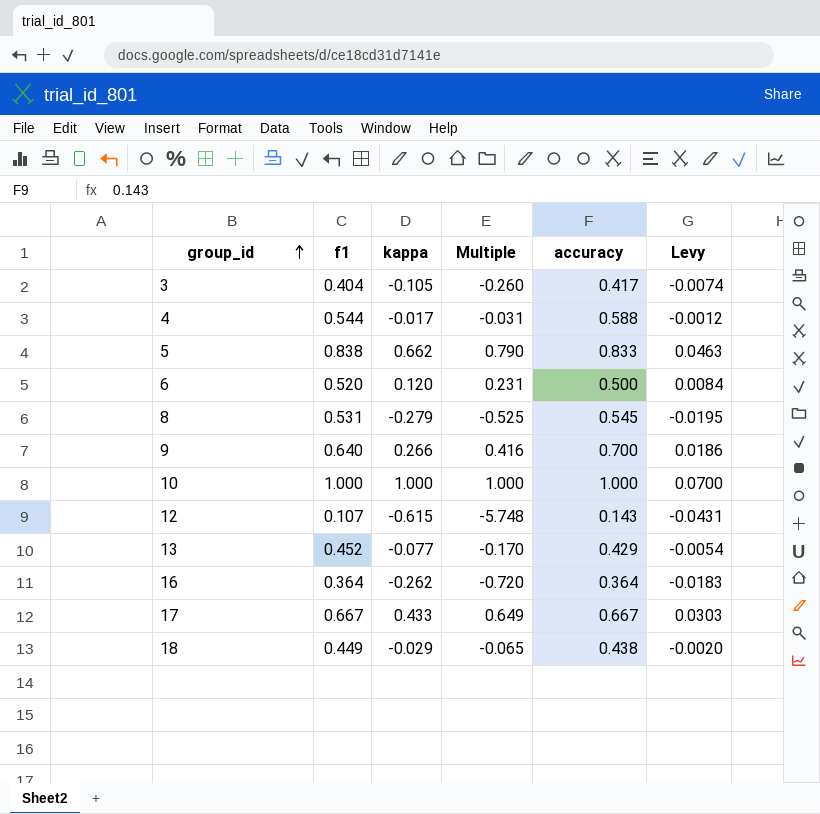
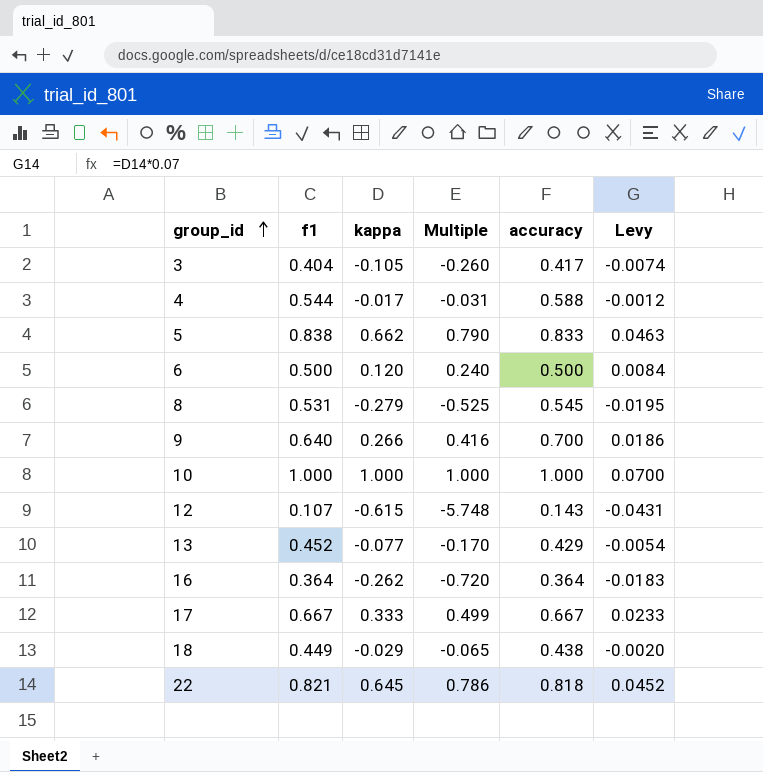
6 | f1: 0.520 -> 0.500
6 | Multiple: 0.231 -> 0.240
17 | kappa: 0.433 -> 0.333
17 | Multiple: 0.649 -> 0.499
17 | Levy: 0.0303 -> 0.0233
row 22: none -> 0.821 | 0.645 | 0.786 | 0.818 | 0.0452

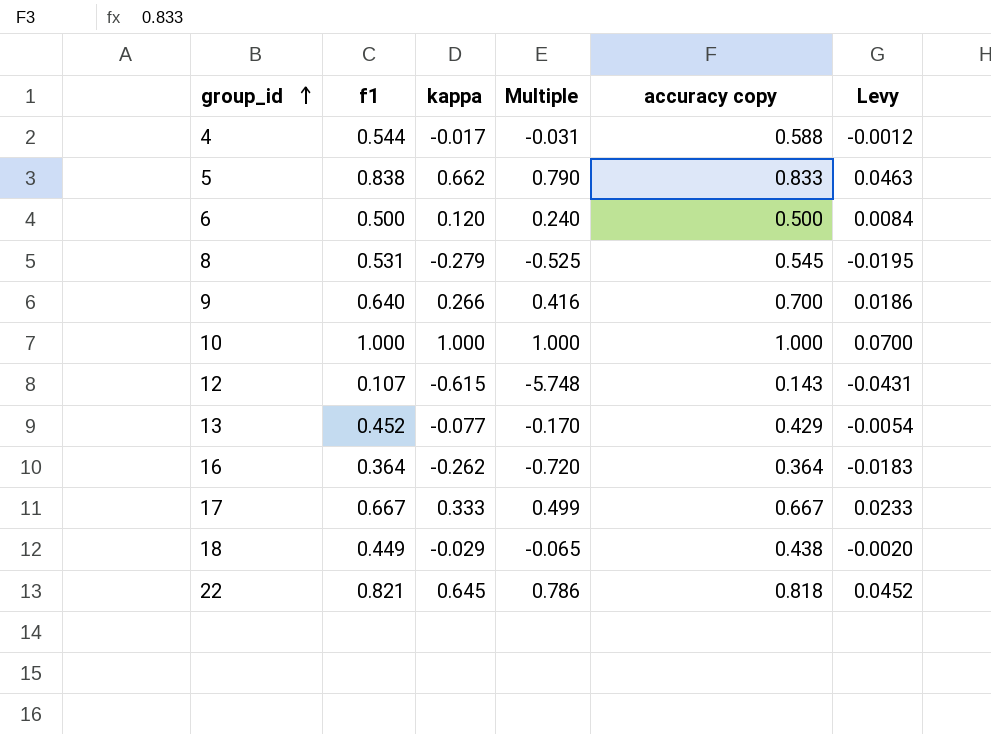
column name: accuracy -> accuracy copy
row 3: 0.404 | -0.105 | -0.260 | 0.417 | -0.0074 -> none

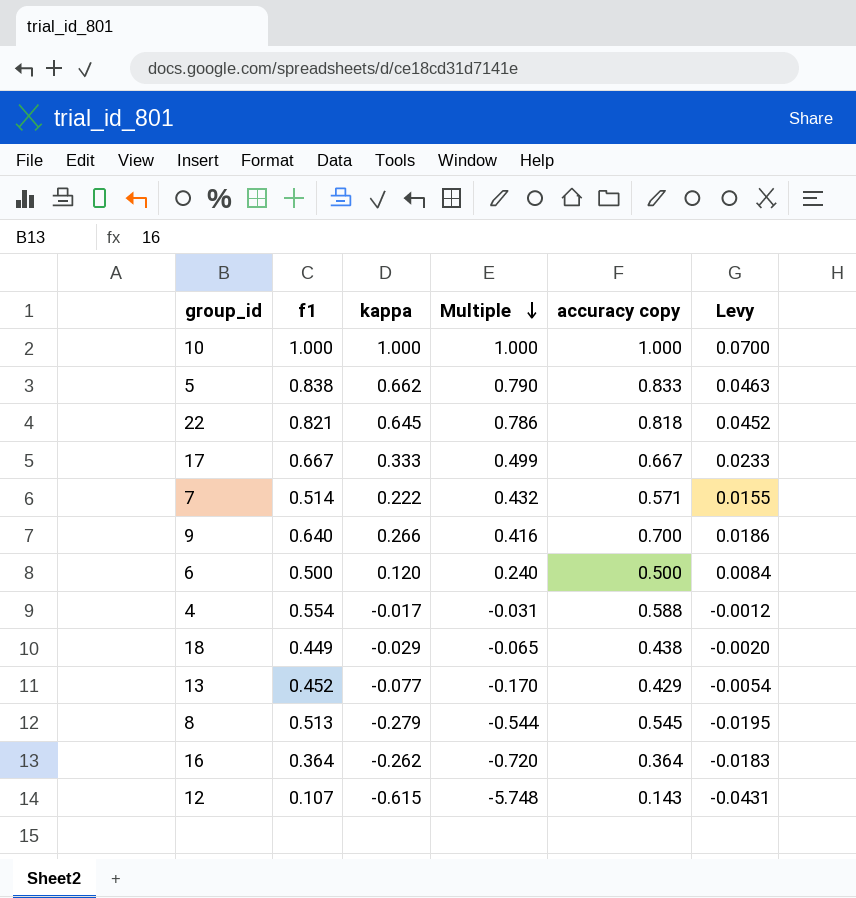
row order: group_id ascending -> Multiple descending
row 7: none -> 0.514 | 0.222 | 0.432 | 0.571 | 0.0155
4 | f1: 0.544 -> 0.554
8 | f1: 0.531 -> 0.513
8 | Multiple: -0.525 -> -0.544

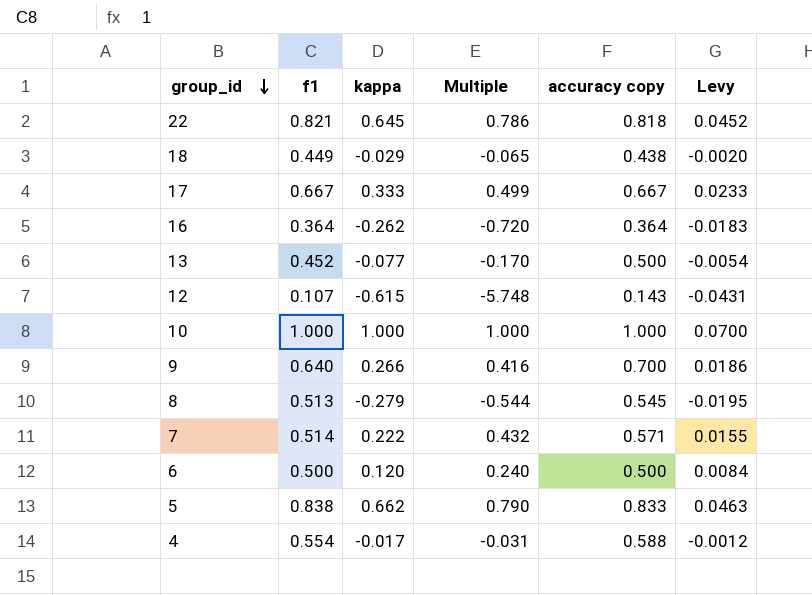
row order: Multiple descending -> group_id descending
13 | accuracy copy: 0.429 -> 0.500

